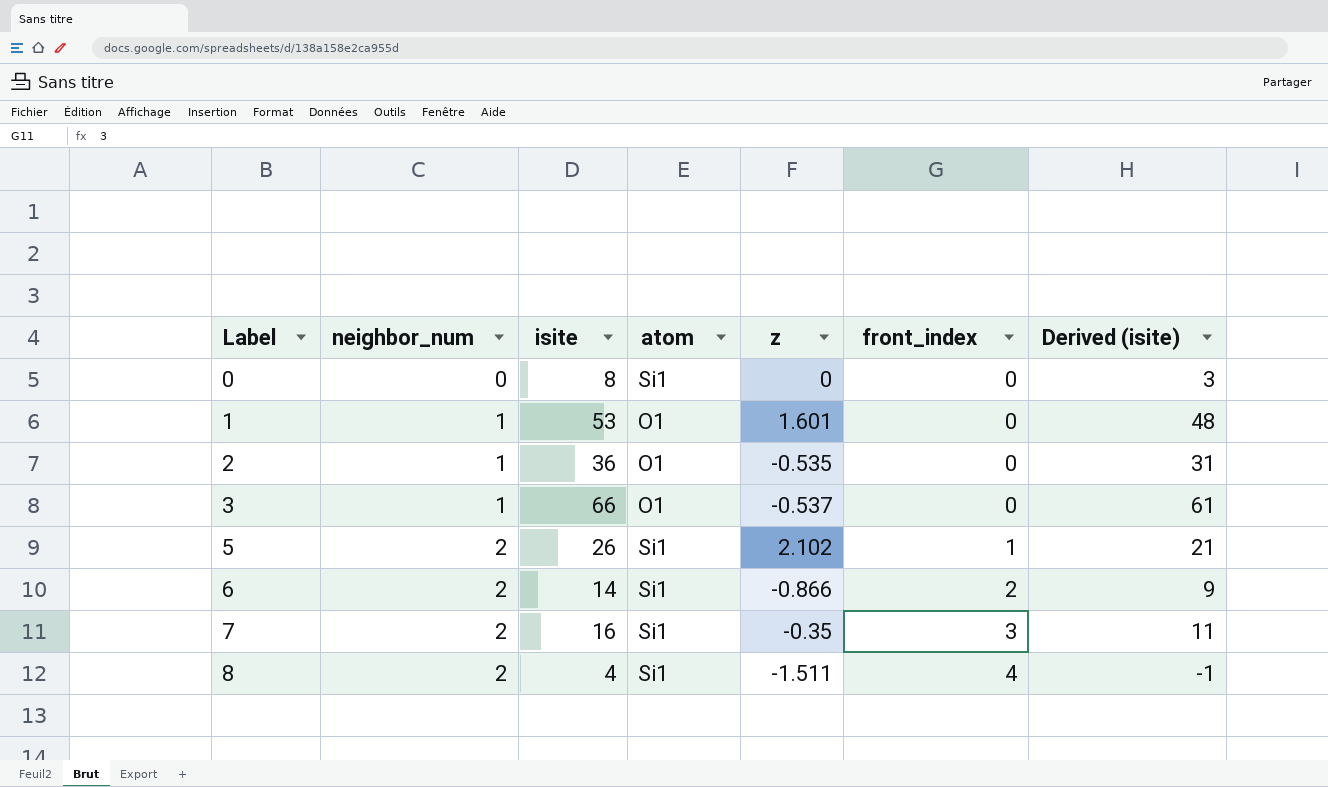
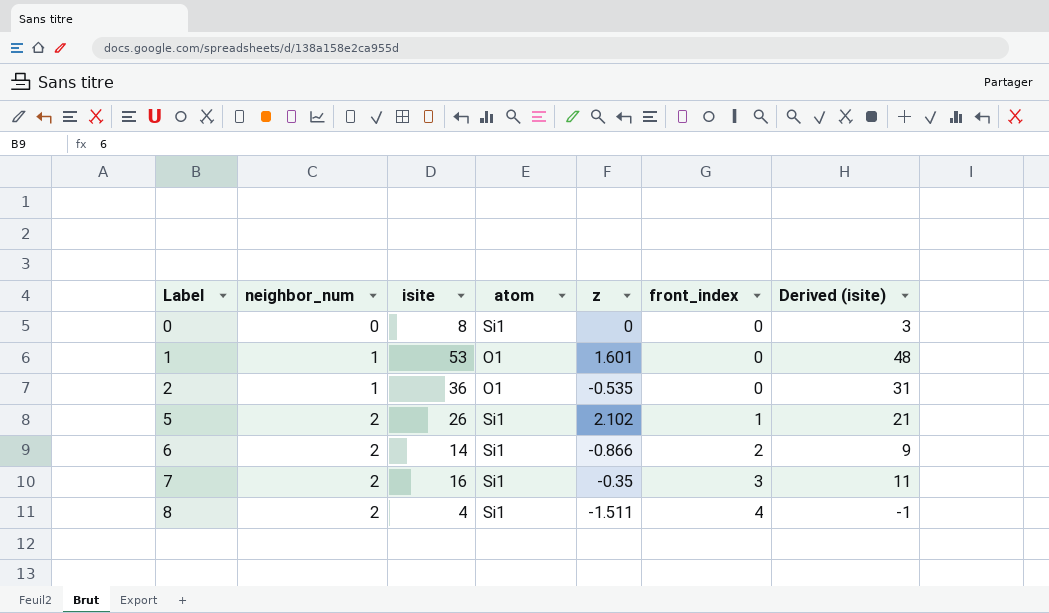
row 3: 1 | 66 | O1 | -0.537 | 0 | 61 -> none

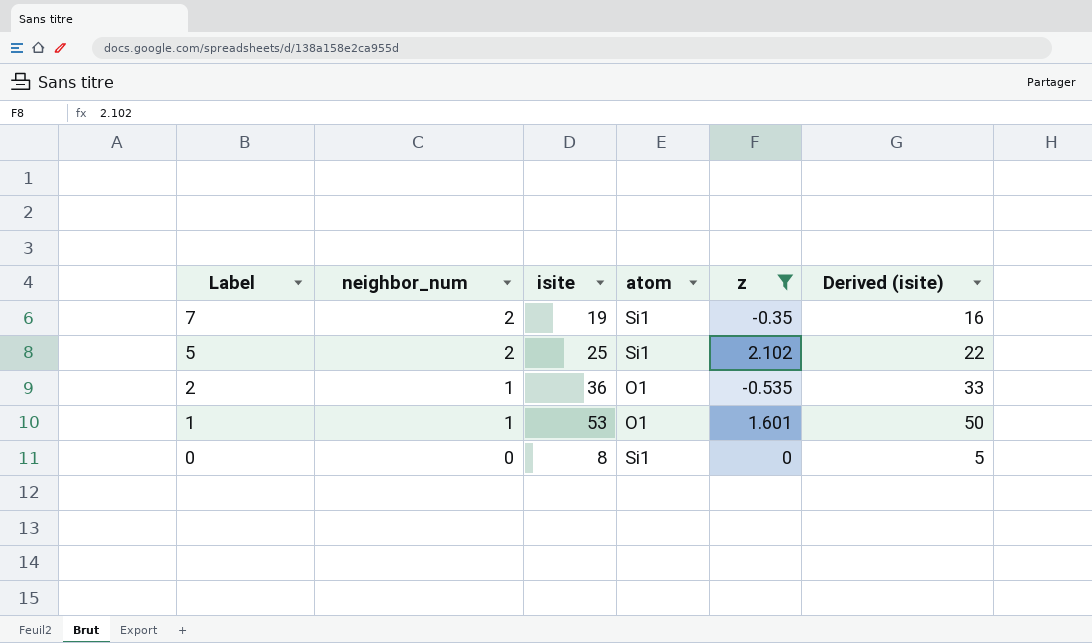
filter: none -> z >= -0.535
row order: Label ascending -> Label descending
column front_index | position: 6 -> none
column Derived (isite) | formula: [isite] - 5 -> [isite] - 3
7 | isite: 16 -> 19
5 | isite: 26 -> 25

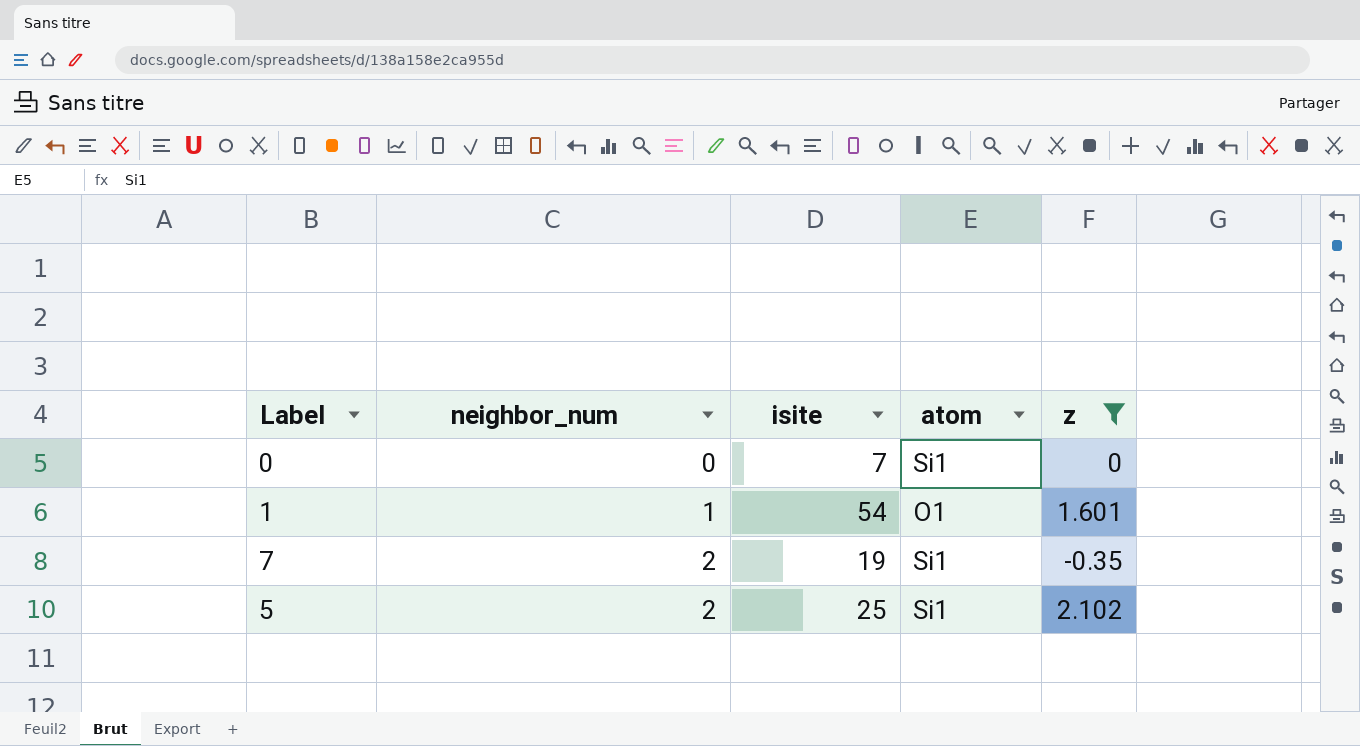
row order: Label descending -> neighbor_num ascending
column Derived (isite) | formula: [isite] - 3 -> none
row 2: 1 | 36 | O1 | -0.535 | 33 -> none
0 | isite: 8 -> 7
1 | isite: 53 -> 54

